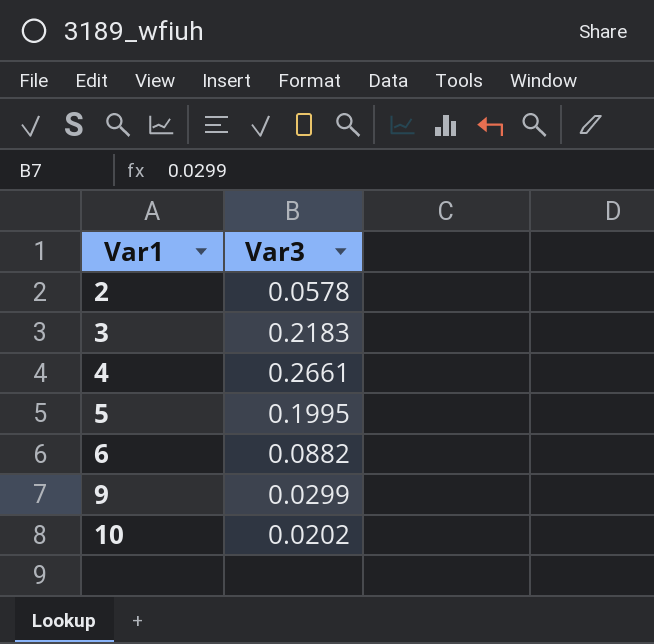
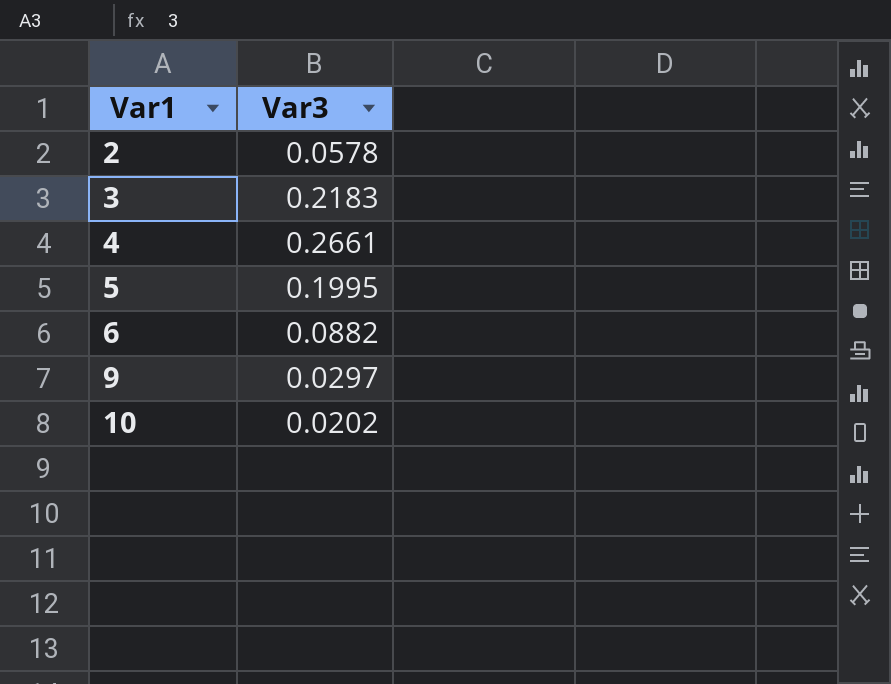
9 | Var3: 0.0299 -> 0.0297

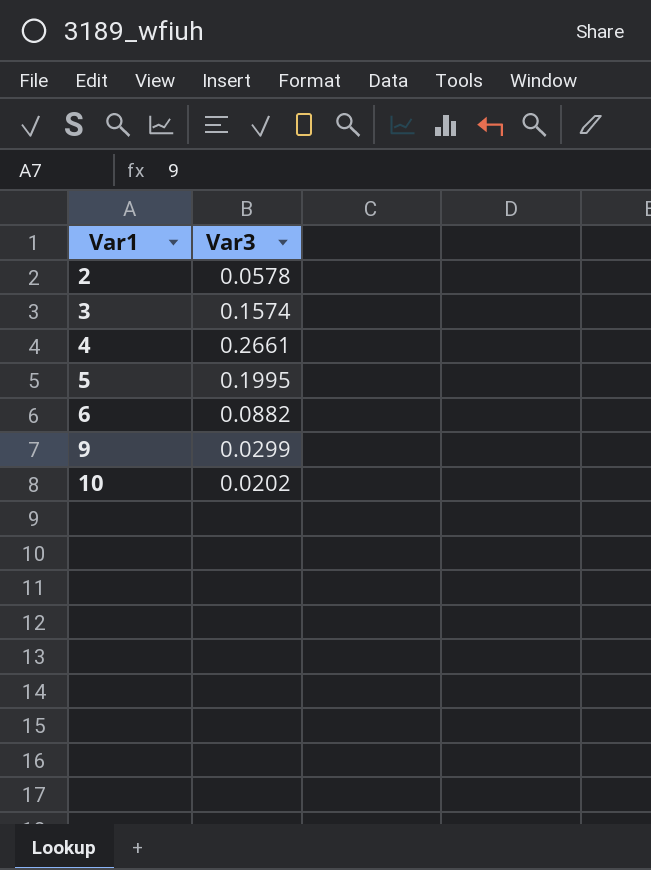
3 | Var3: 0.2183 -> 0.1574
9 | Var3: 0.0297 -> 0.0299

